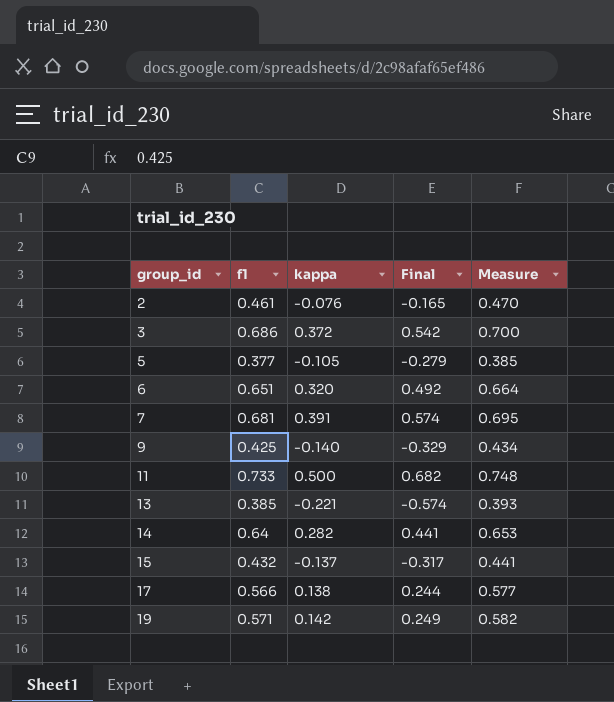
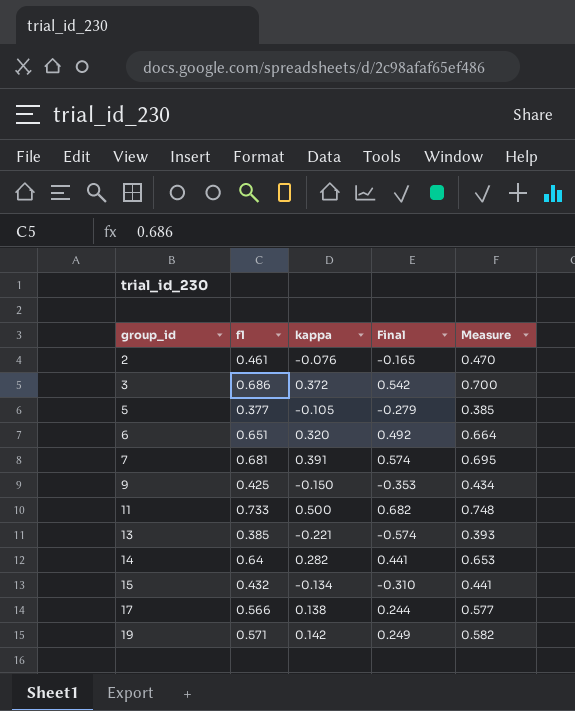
9 | kappa: -0.140 -> -0.150
9 | Final: -0.329 -> -0.353
15 | kappa: -0.137 -> -0.134
15 | Final: -0.317 -> -0.310

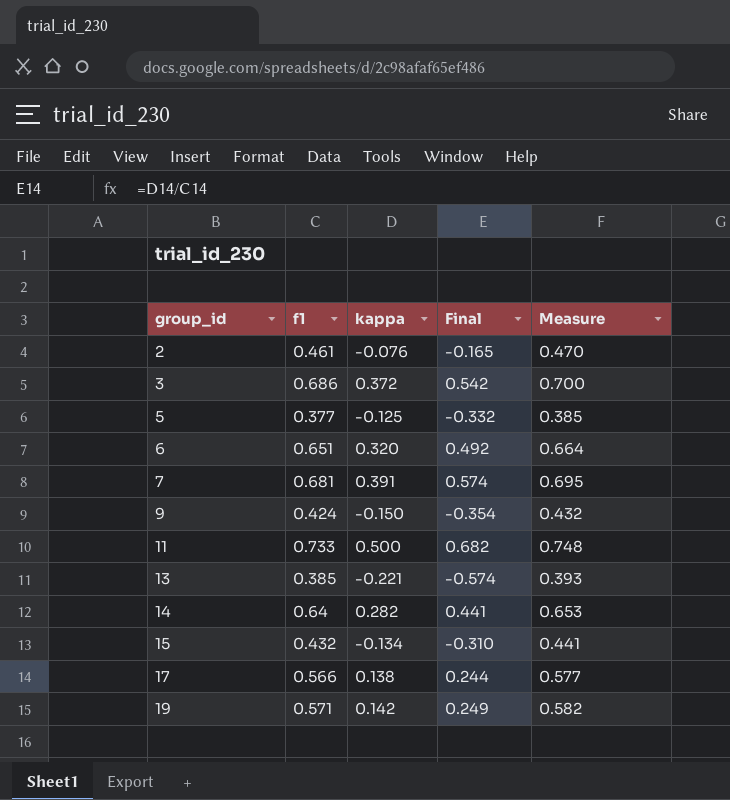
5 | kappa: -0.105 -> -0.125
5 | Final: -0.279 -> -0.332
9 | f1: 0.425 -> 0.424
9 | Final: -0.353 -> -0.354
9 | Measure: 0.434 -> 0.432

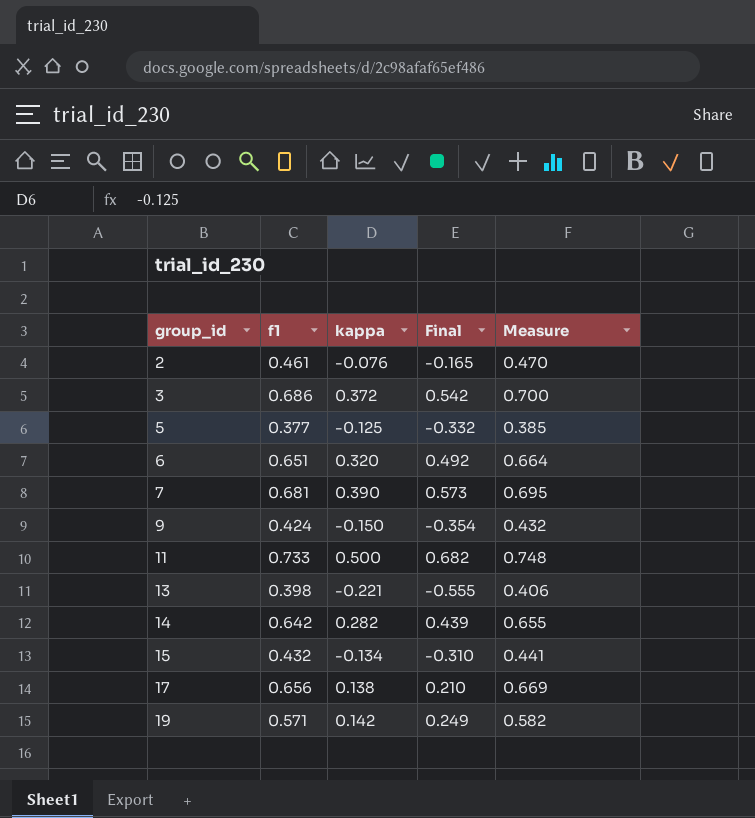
7 | kappa: 0.391 -> 0.390
7 | Final: 0.574 -> 0.573
13 | f1: 0.385 -> 0.398
13 | Final: -0.574 -> -0.555
13 | Measure: 0.393 -> 0.406
14 | f1: 0.64 -> 0.642
14 | Final: 0.441 -> 0.439
14 | Measure: 0.653 -> 0.655
17 | f1: 0.566 -> 0.656
17 | Final: 0.244 -> 0.210
17 | Measure: 0.577 -> 0.669

